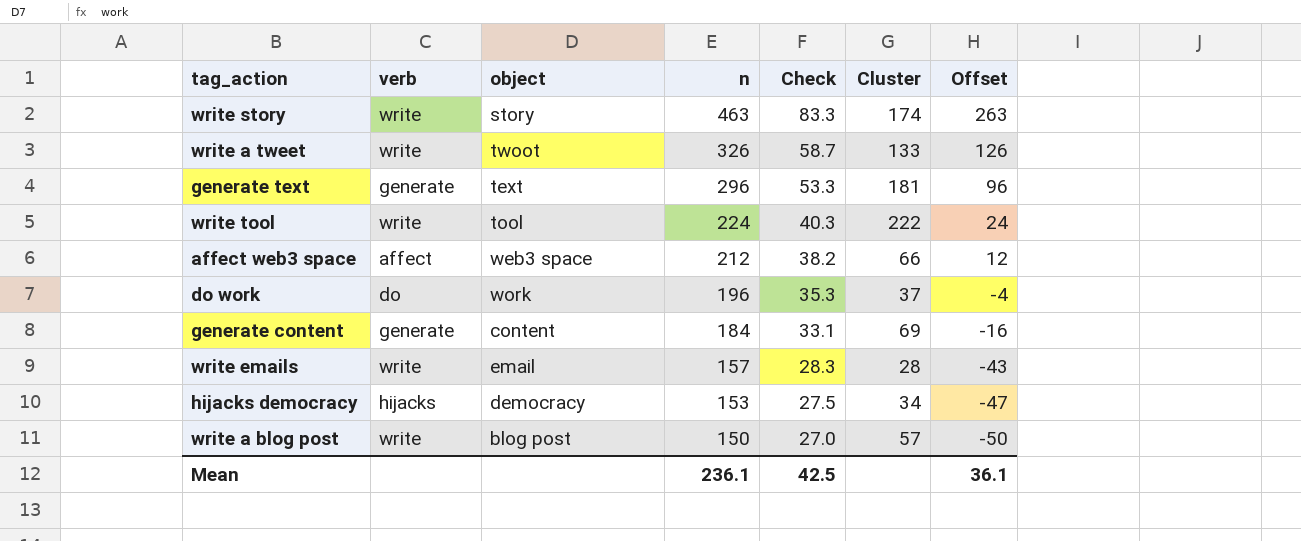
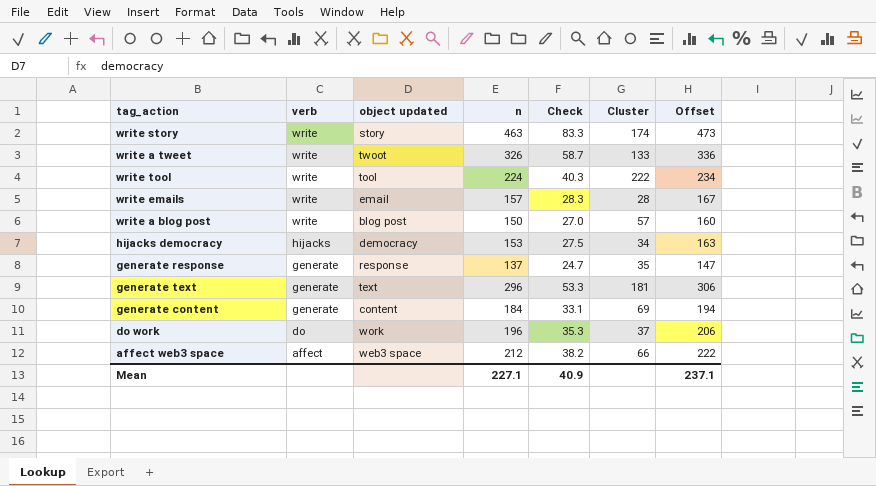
row order: n descending -> verb descending
column name: object -> object updated
column Offset | formula: [n] - 200 -> [n] + 10
row generate response: none -> generate | response | 137 | 24.7 | 35 | 147
Mean | n: 236.1 -> 227.1
Mean | Check: 42.5 -> 40.9
Mean | Offset: 36.1 -> 237.1

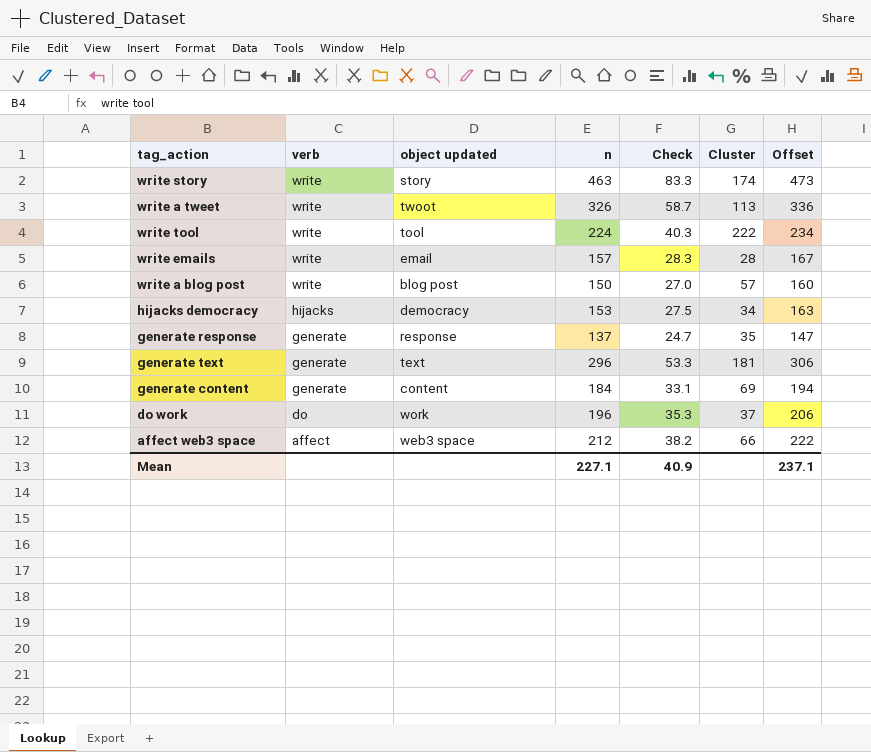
write a tweet | Cluster: 133 -> 113

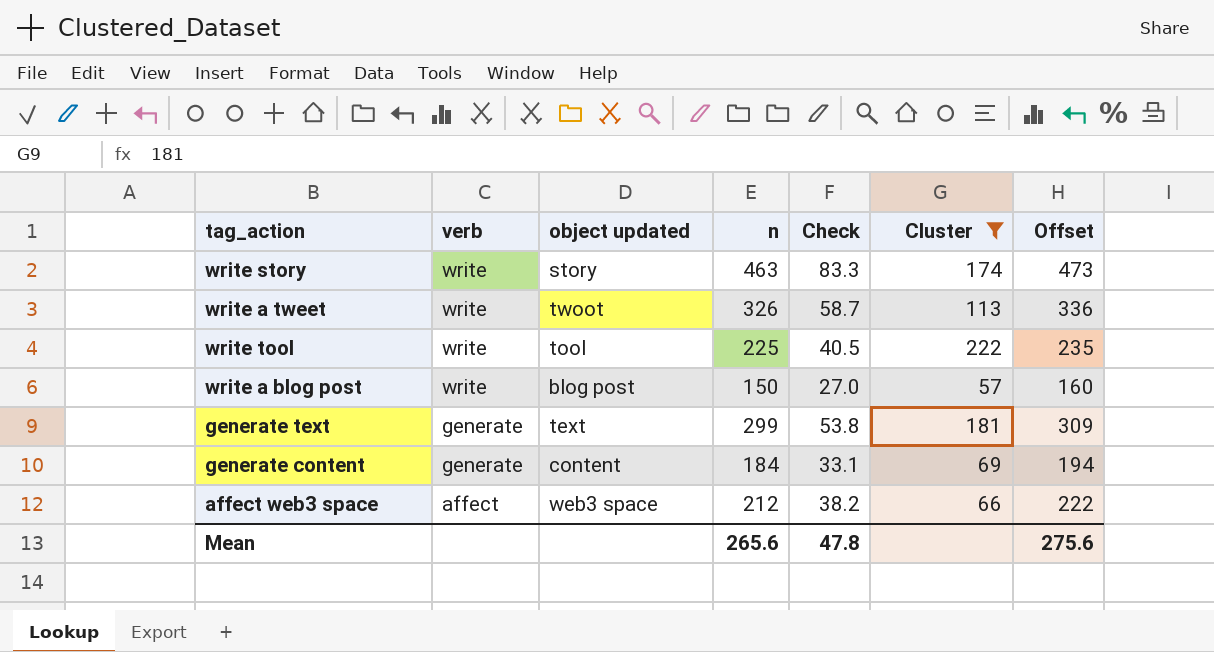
filter: none -> Cluster >= 57
write tool | n: 224 -> 225
write tool | Check: 40.3 -> 40.5
write tool | Offset: 234 -> 235
generate text | n: 296 -> 299
generate text | Check: 53.3 -> 53.8
generate text | Offset: 306 -> 309
Mean | n: 227.1 -> 265.6
Mean | Check: 40.9 -> 47.8
Mean | Offset: 237.1 -> 275.6

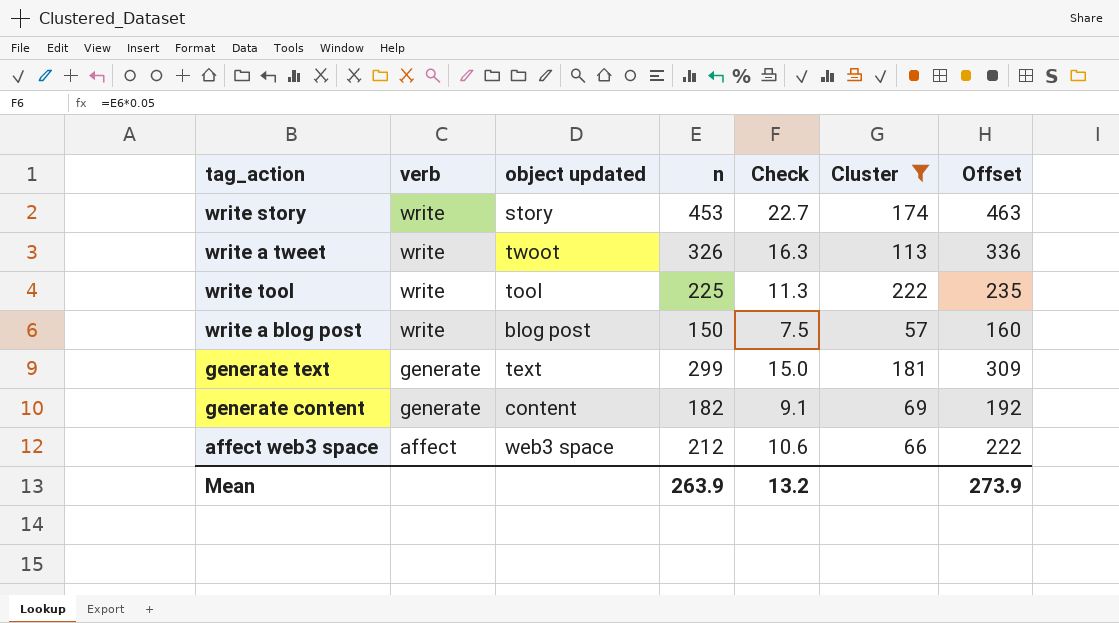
column Check | formula: [n] * 0.18 -> [n] * 0.05
write story | n: 463 -> 453
write story | Offset: 473 -> 463
generate content | n: 184 -> 182
generate content | Offset: 194 -> 192
Mean | n: 265.6 -> 263.9
Mean | Check: 47.8 -> 13.2
Mean | Offset: 275.6 -> 273.9

